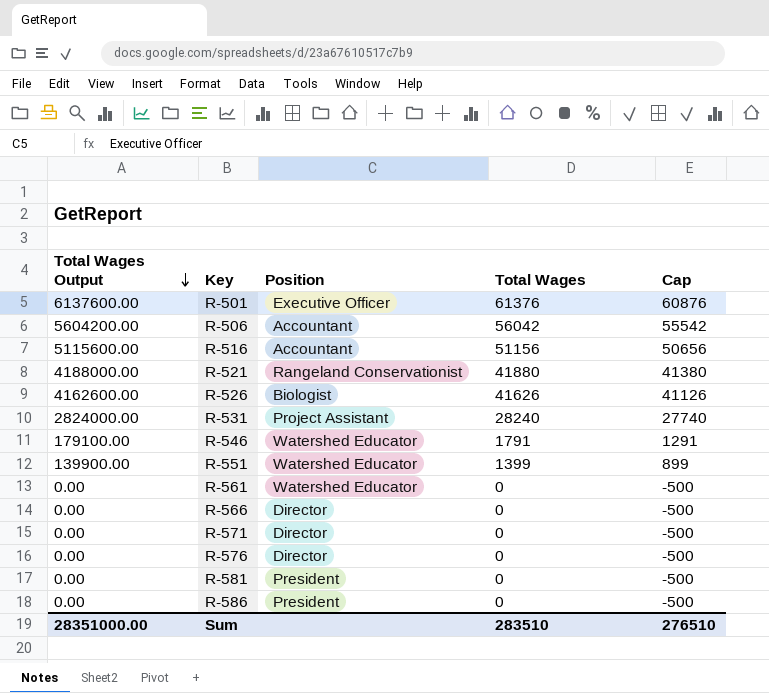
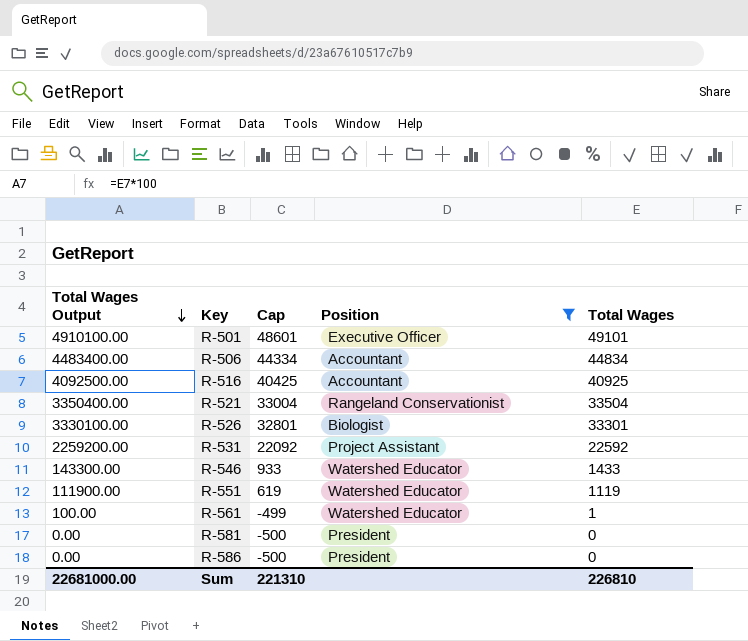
filter: none -> Position != Director
column Cap | position: 5 -> 3
R-501 | Total Wages Output: 6137600.00 -> 4910100.00
R-501 | Cap: 60876 -> 48601
R-501 | Total Wages: 61376 -> 49101
R-506 | Total Wages Output: 5604200.00 -> 4483400.00
R-506 | Cap: 55542 -> 44334
R-506 | Total Wages: 56042 -> 44834
R-516 | Total Wages Output: 5115600.00 -> 4092500.00
R-516 | Cap: 50656 -> 40425
R-516 | Total Wages: 51156 -> 40925
R-521 | Total Wages Output: 4188000.00 -> 3350400.00
R-521 | Cap: 41380 -> 33004
R-521 | Total Wages: 41880 -> 33504
R-526 | Total Wages Output: 4162600.00 -> 3330100.00
R-526 | Cap: 41126 -> 32801
R-526 | Total Wages: 41626 -> 33301
R-531 | Total Wages Output: 2824000.00 -> 2259200.00
R-531 | Cap: 27740 -> 22092
R-531 | Total Wages: 28240 -> 22592
R-546 | Total Wages Output: 179100.00 -> 143300.00
R-546 | Cap: 1291 -> 933
R-546 | Total Wages: 1791 -> 1433
R-551 | Total Wages Output: 139900.00 -> 111900.00
R-551 | Cap: 899 -> 619
R-551 | Total Wages: 1399 -> 1119
R-561 | Total Wages Output: 0.00 -> 100.00
R-561 | Cap: -500 -> -499
R-561 | Total Wages: 0 -> 1
Sum | Total Wages Output: 28351000.00 -> 22681000.00
Sum | Cap: 276510 -> 221310
Sum | Total Wages: 283510 -> 226810

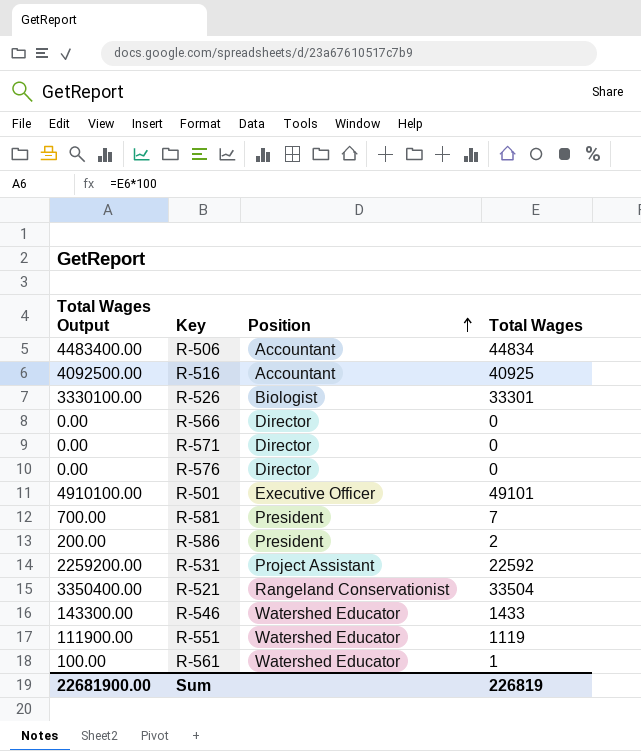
filter: Position != Director -> none
row order: Total Wages Output descending -> Position ascending
column Cap | formula: [Total Wages] - 500 -> none
R-581 | Total Wages Output: 0.00 -> 700.00
R-581 | Total Wages: 0 -> 7
R-586 | Total Wages Output: 0.00 -> 200.00
R-586 | Total Wages: 0 -> 2
Sum | Total Wages Output: 22681000.00 -> 22681900.00
Sum | Total Wages: 226810 -> 226819

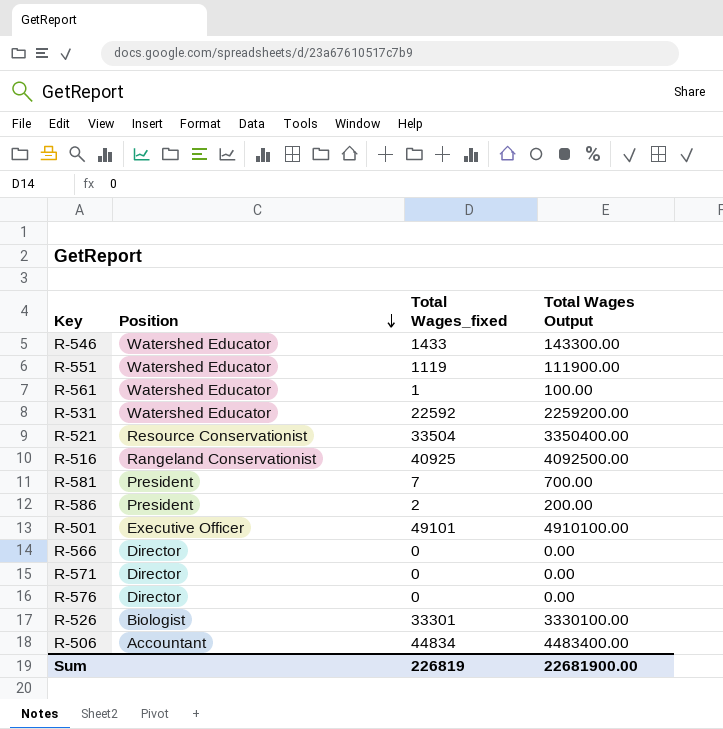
row order: Position ascending -> Position descending
column name: Total Wages -> Total Wages_fixed
column Total Wages Output | position: 1 -> 4
R-531 | Position: Project Assistant -> Watershed Educator
R-521 | Position: Rangeland Conservationist -> Resource Conservationist
R-516 | Position: Accountant -> Rangeland Conservationist

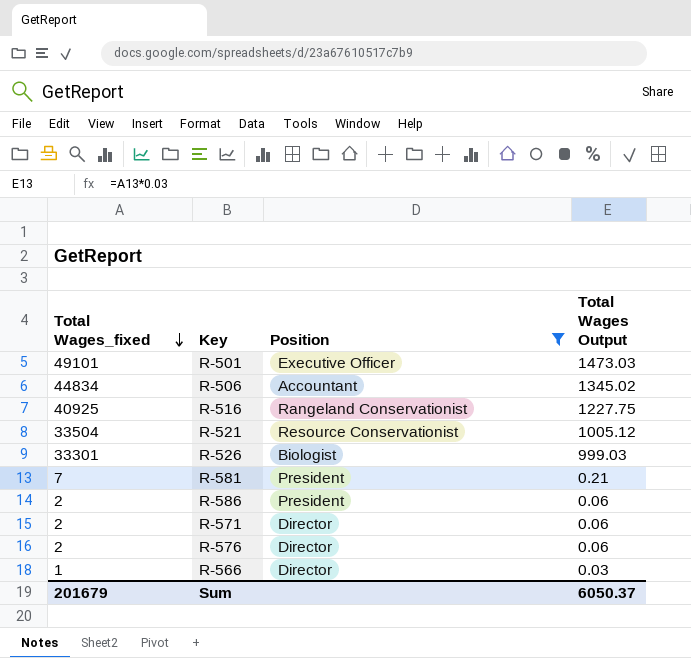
filter: none -> Position != Watershed Educator
row order: Position descending -> Total Wages_fixed descending
column Total Wages_fixed | position: 3 -> 1
column Total Wages Output | formula: [Total Wages_fixed] * 100 -> [Total Wages_fixed] * 0.03
R-571 | Total Wages_fixed: 0 -> 2
R-576 | Total Wages_fixed: 0 -> 2
R-566 | Total Wages_fixed: 0 -> 1
Sum | Total Wages_fixed: 226819 -> 201679
Sum | Total Wages Output: 22681900.00 -> 6050.37

